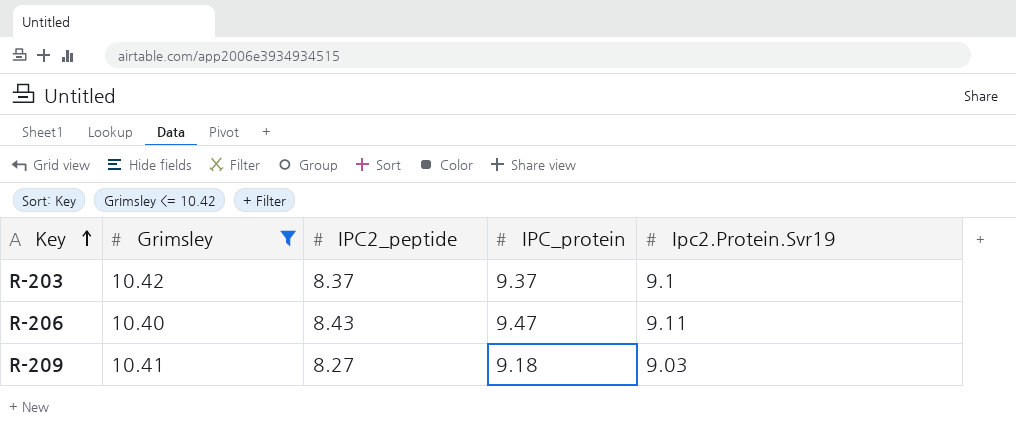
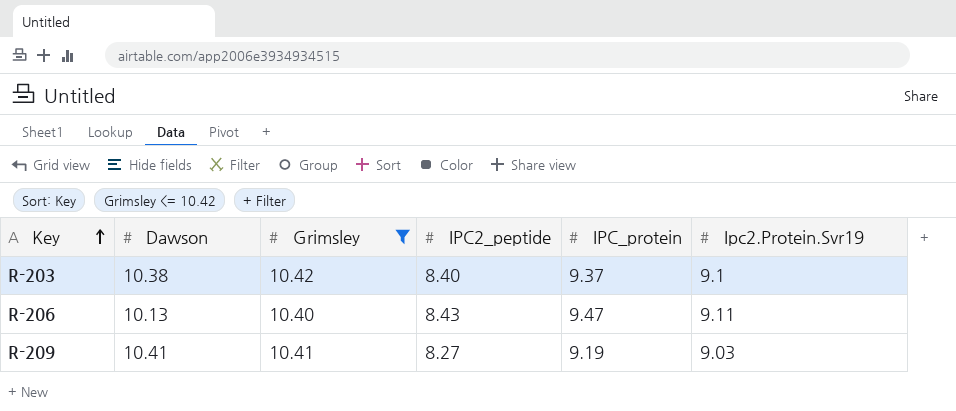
column Dawson | position: none -> 2
R-203 | IPC2_peptide: 8.37 -> 8.40
R-209 | IPC_protein: 9.18 -> 9.19

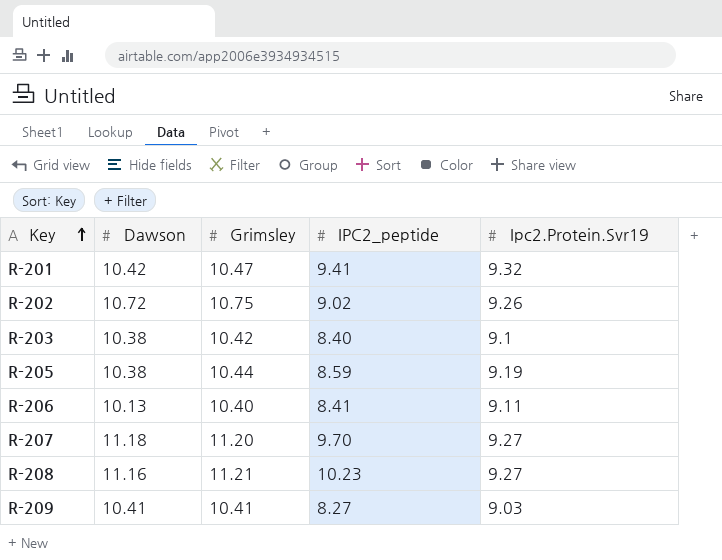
filter: Grimsley <= 10.42 -> none
column IPC_protein | position: 5 -> none
R-206 | IPC2_peptide: 8.43 -> 8.41

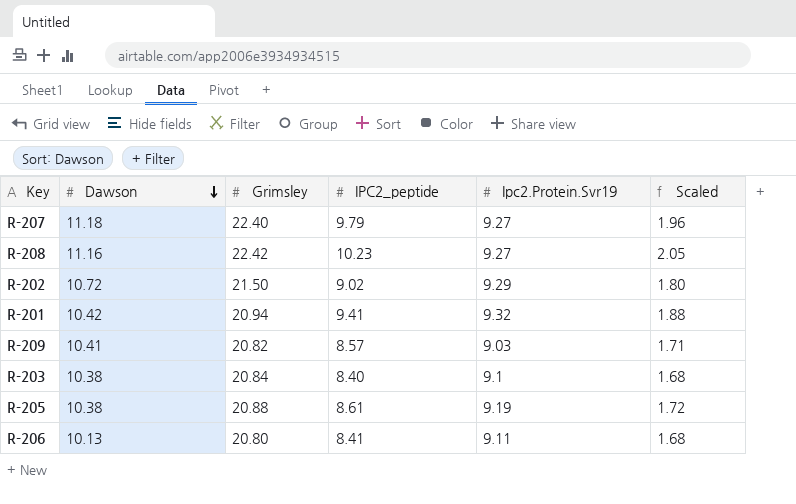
row order: Key ascending -> Dawson descending
column Scaled | formula: none -> [IPC2_peptide] * 0.2
R-207 | Grimsley: 11.20 -> 22.40
R-207 | IPC2_peptide: 9.70 -> 9.79
R-208 | Grimsley: 11.21 -> 22.42
R-202 | Grimsley: 10.75 -> 21.50
R-202 | Ipc2.Protein.Svr19: 9.26 -> 9.29
R-201 | Grimsley: 10.47 -> 20.94
R-209 | Grimsley: 10.41 -> 20.82
R-209 | IPC2_peptide: 8.27 -> 8.57
R-203 | Grimsley: 10.42 -> 20.84
R-205 | Grimsley: 10.44 -> 20.88
R-205 | IPC2_peptide: 8.59 -> 8.61
R-206 | Grimsley: 10.40 -> 20.80

